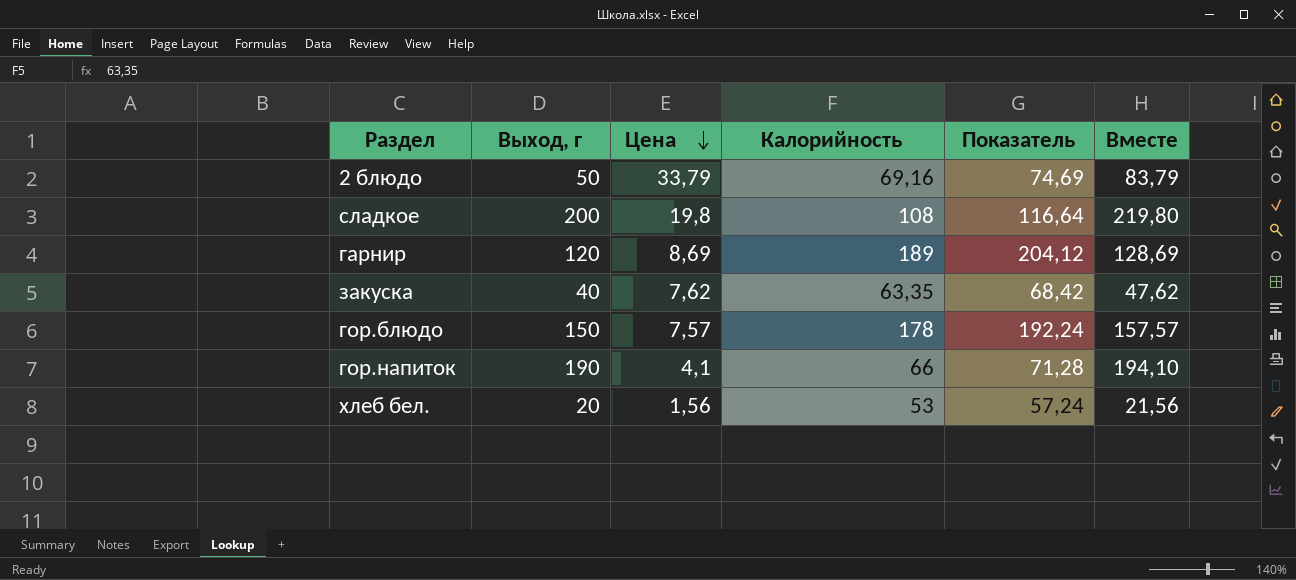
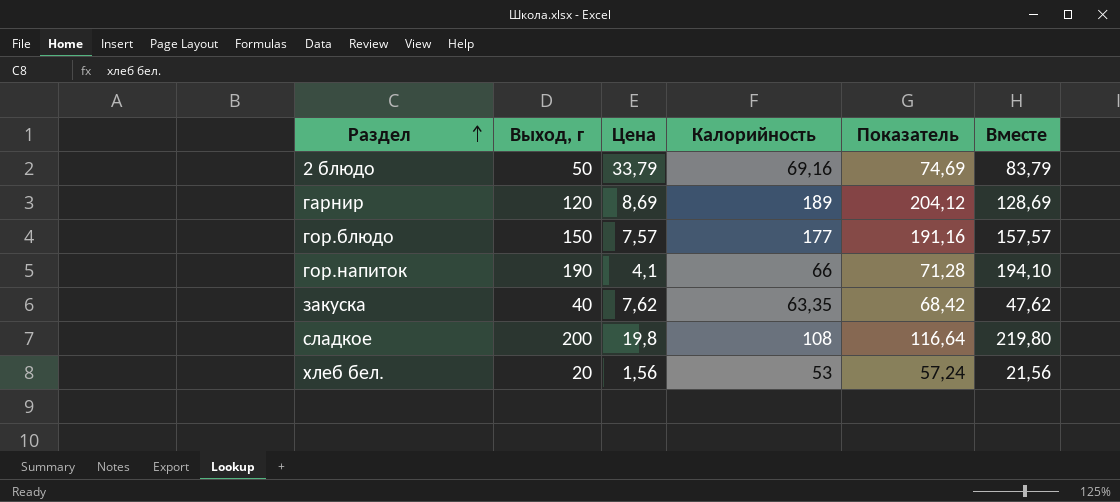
row order: Цена descending -> Раздел ascending
гор.блюдо | Калорийность: 178 -> 177
гор.блюдо | Показатель: 192,24 -> 191,16

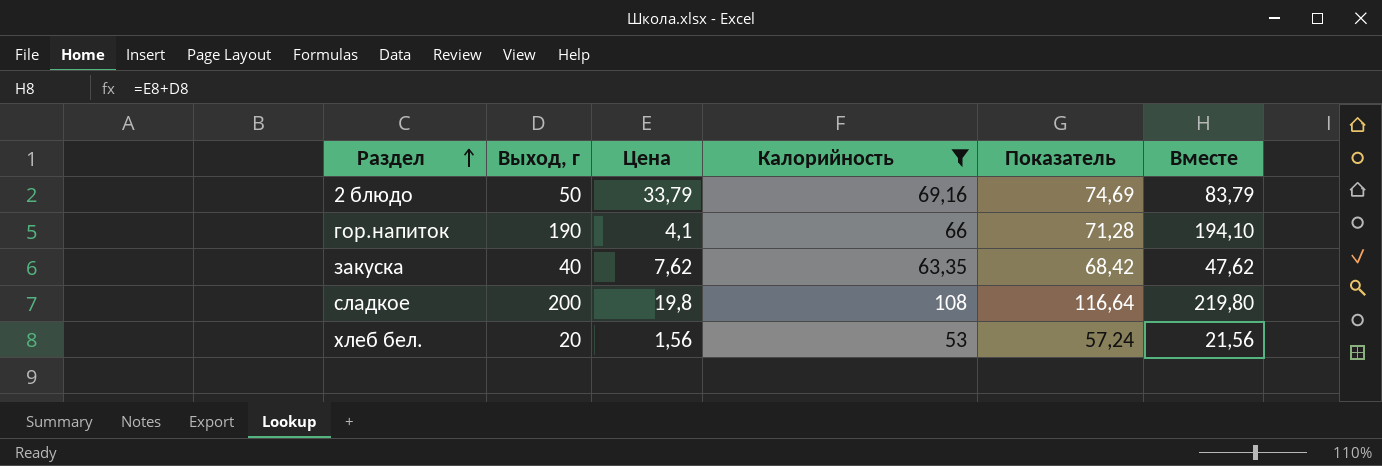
filter: none -> Калорийность <= 108

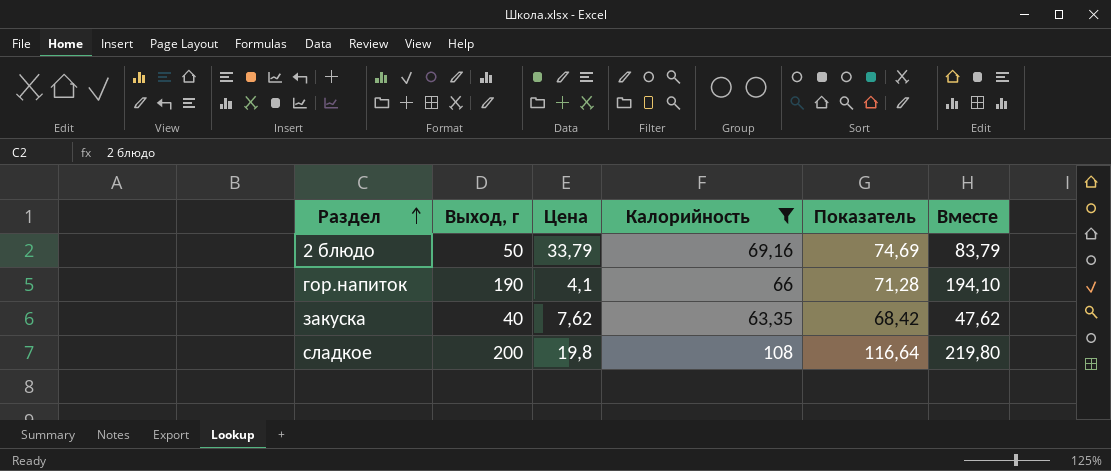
row хлеб бел.: 20 | 1,56 | 53 | 57,24 | 21,56 -> none

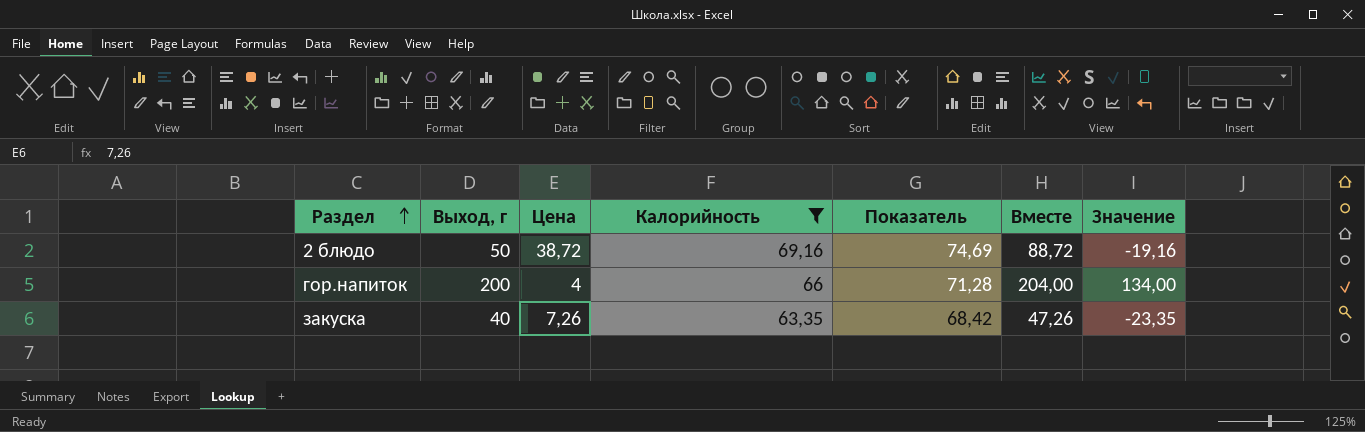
column Значение | formula: none -> [Выход, г] - [Калорийность]
row сладкое: 200 | 19,8 | 108 | 116,64 | 219,80 -> none
2 блюдо | Цена: 33,79 -> 38,72
2 блюдо | Вместе: 83,79 -> 88,72
гор.напиток | Выход, г: 190 -> 200
гор.напиток | Цена: 4,1 -> 4
гор.напиток | Вместе: 194,10 -> 204,00
закуска | Цена: 7,62 -> 7,26
закуска | Вместе: 47,62 -> 47,26

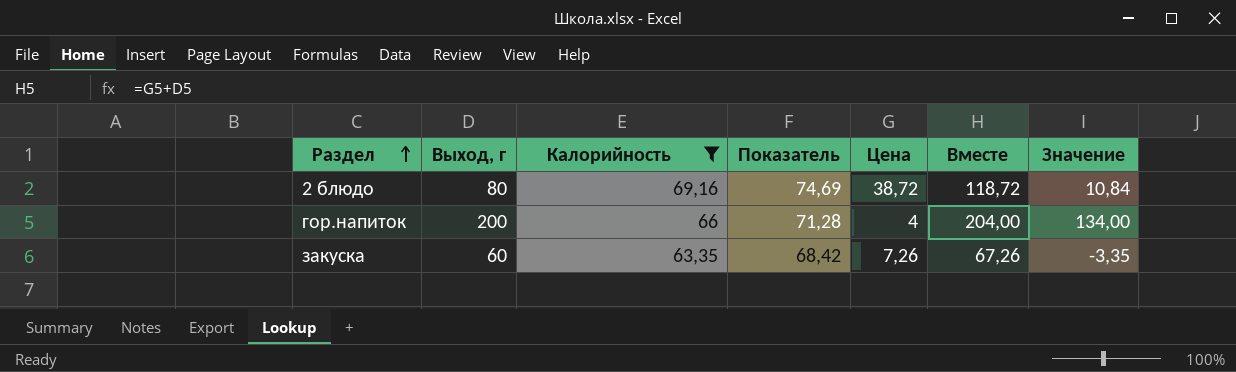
column Цена | position: 3 -> 5
2 блюдо | Выход, г: 50 -> 80
2 блюдо | Вместе: 88,72 -> 118,72
2 блюдо | Значение: -19,16 -> 10,84
закуска | Выход, г: 40 -> 60
закуска | Вместе: 47,26 -> 67,26
закуска | Значение: -23,35 -> -3,35

